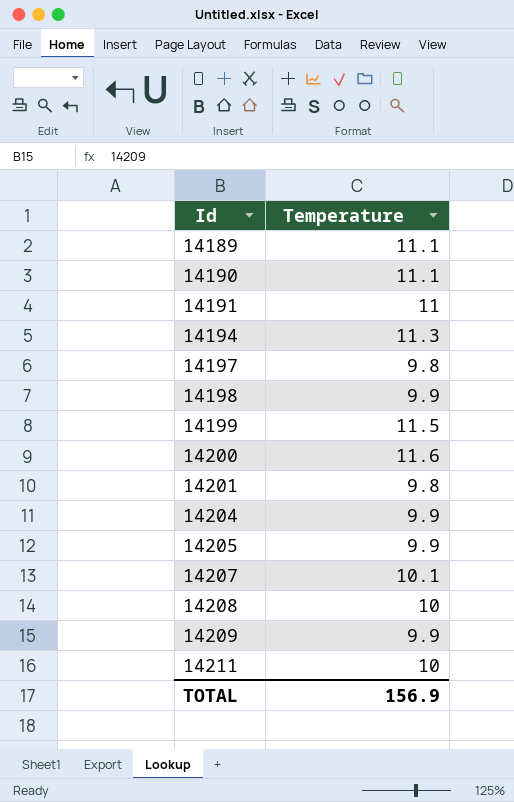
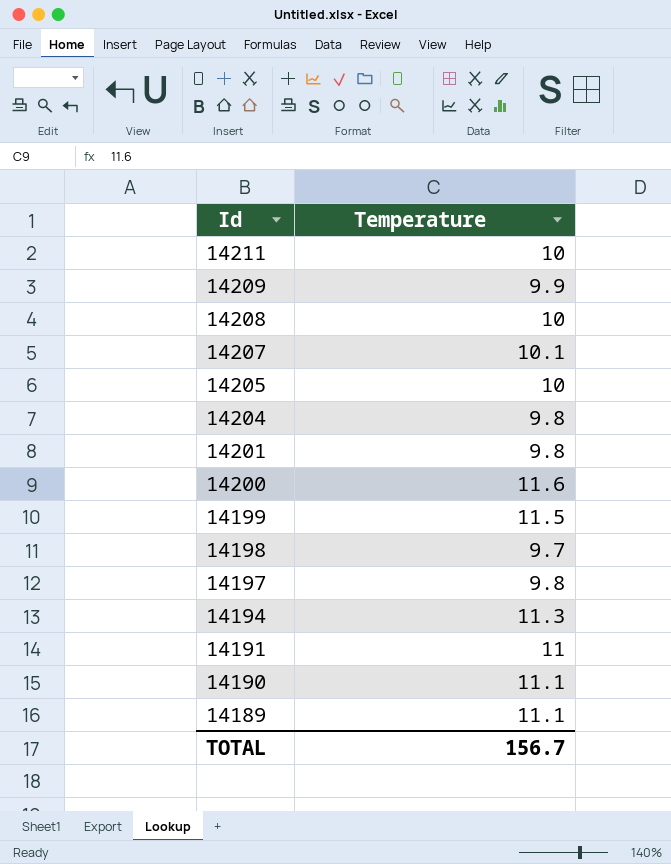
row order: Id ascending -> Id descending
14205 | Temperature: 9.9 -> 10
14204 | Temperature: 9.9 -> 9.8
14198 | Temperature: 9.9 -> 9.7
TOTAL | Temperature: 156.9 -> 156.7

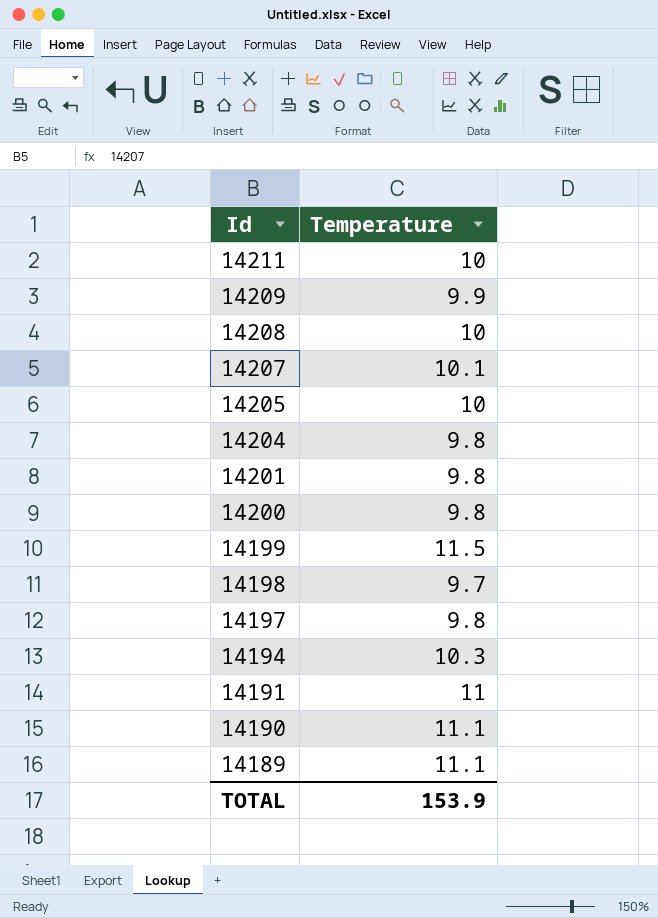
14200 | Temperature: 11.6 -> 9.8
14194 | Temperature: 11.3 -> 10.3
TOTAL | Temperature: 156.7 -> 153.9

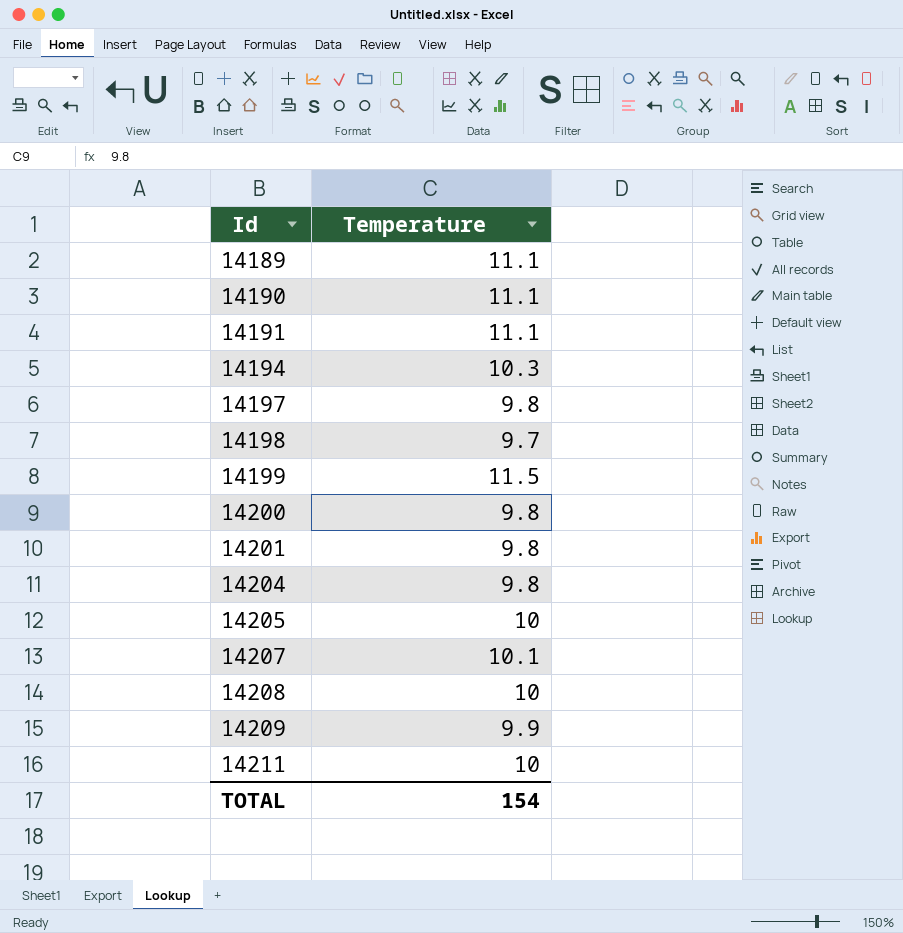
row order: Id descending -> Id ascending
14191 | Temperature: 11 -> 11.1
TOTAL | Temperature: 153.9 -> 154

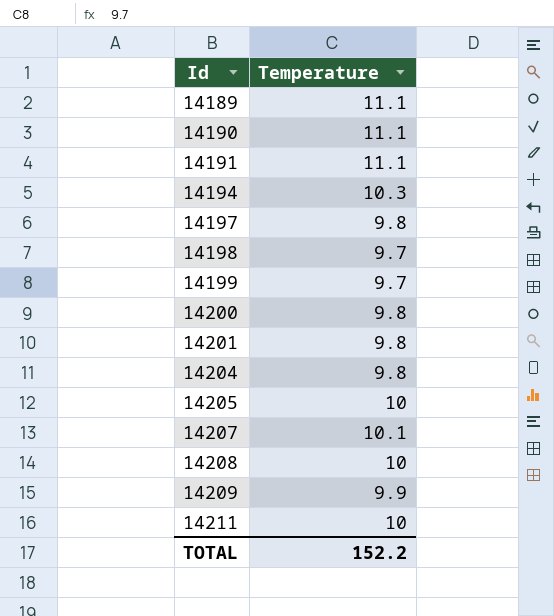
14199 | Temperature: 11.5 -> 9.7
TOTAL | Temperature: 154 -> 152.2

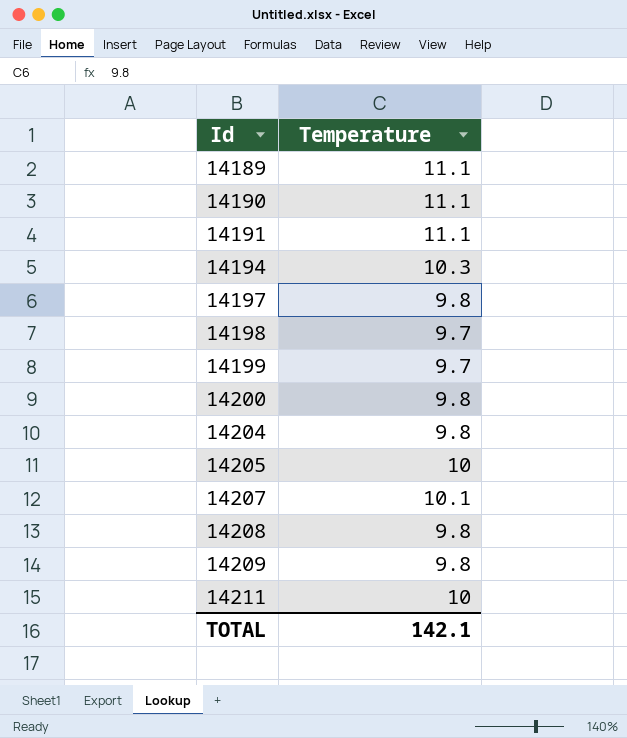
row 14201: 9.8 -> none
14208 | Temperature: 10 -> 9.8
14209 | Temperature: 9.9 -> 9.8
TOTAL | Temperature: 152.2 -> 142.1

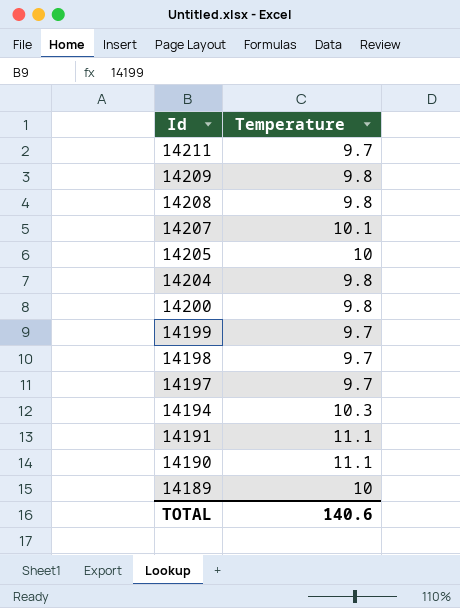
row order: Id ascending -> Id descending
14211 | Temperature: 10 -> 9.7
14197 | Temperature: 9.8 -> 9.7
14189 | Temperature: 11.1 -> 10
TOTAL | Temperature: 142.1 -> 140.6

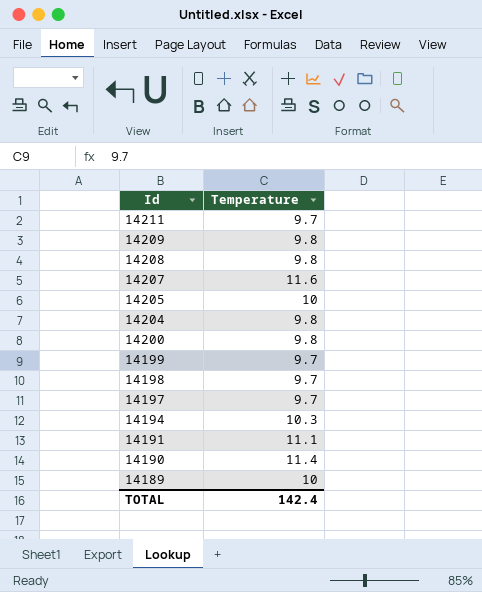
14207 | Temperature: 10.1 -> 11.6
14190 | Temperature: 11.1 -> 11.4
TOTAL | Temperature: 140.6 -> 142.4

